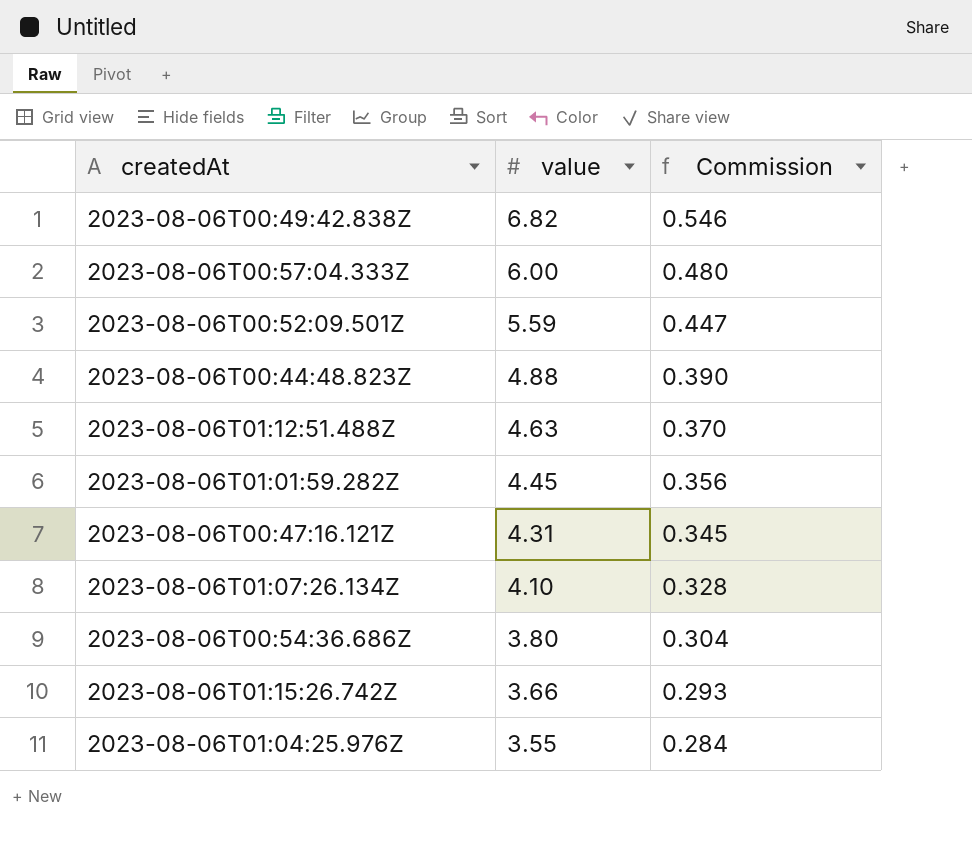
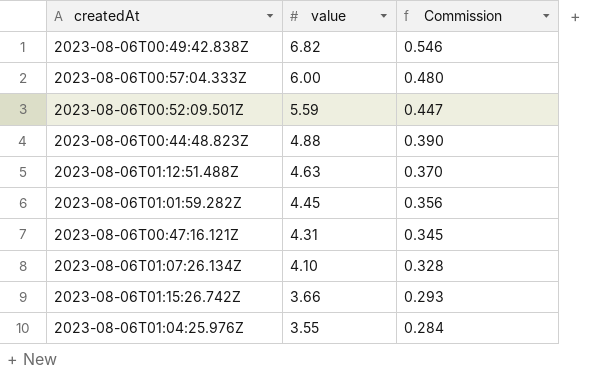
row 2023-08-06T00:54:36.686Z: 3.80 | 0.304 -> none

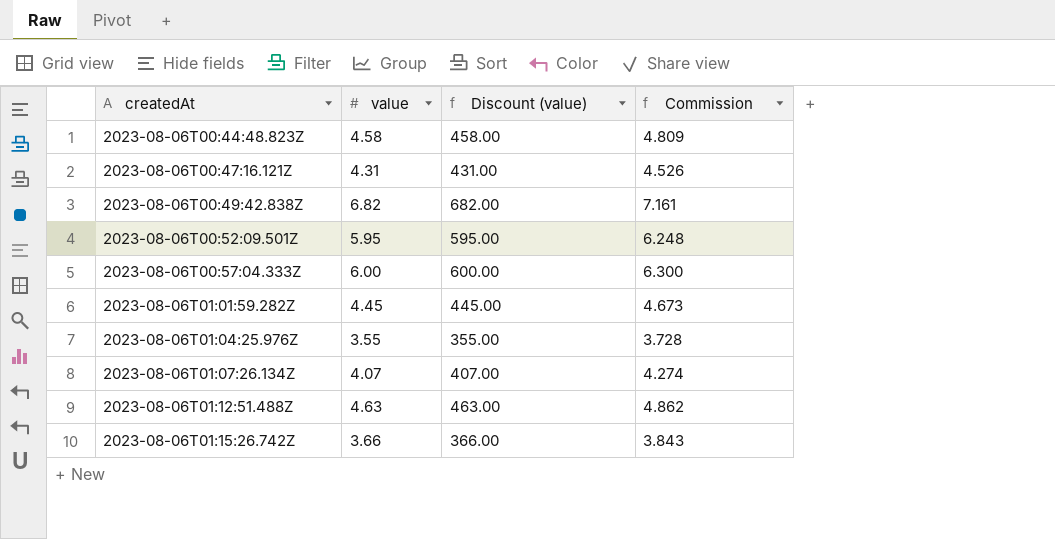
row order: value descending -> createdAt ascending
column Discount (value) | formula: none -> [value] * 100
column Commission | formula: [value] * 0.08 -> [value] * 1.05
2023-08-06T00:44:48.823Z | value: 4.88 -> 4.58
2023-08-06T00:52:09.501Z | value: 5.59 -> 5.95
2023-08-06T01:07:26.134Z | value: 4.10 -> 4.07

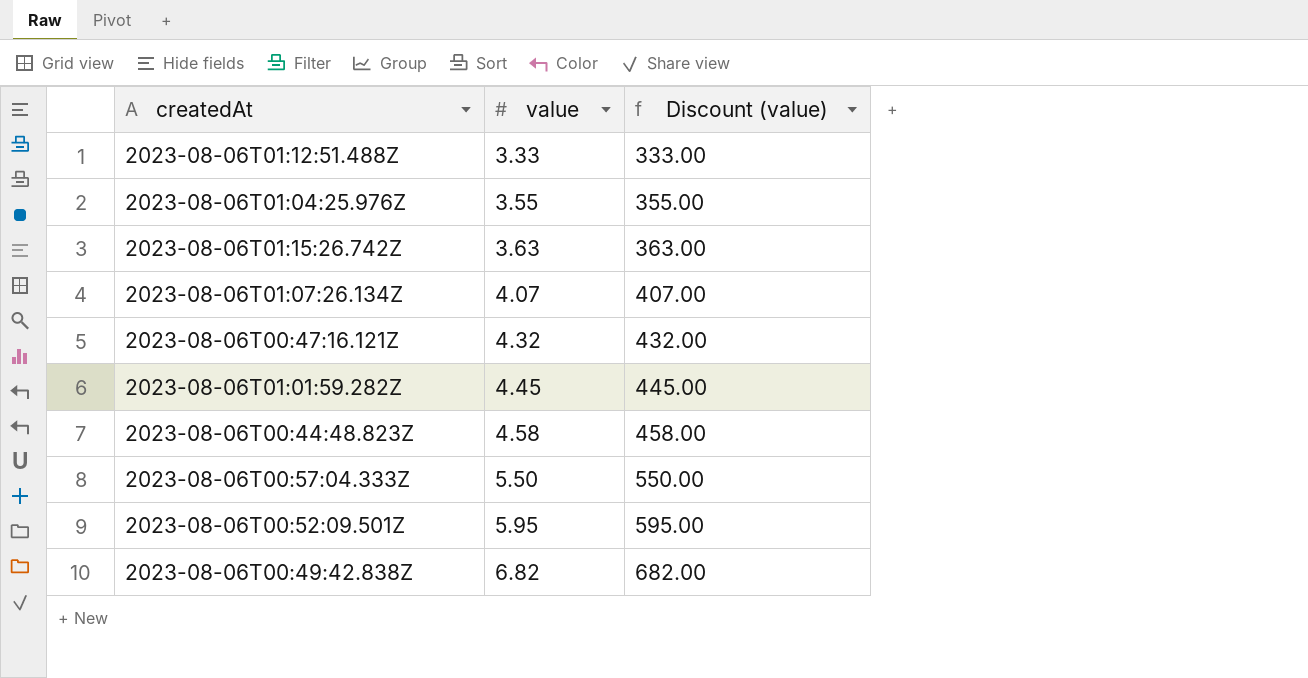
row order: createdAt ascending -> value ascending
column Commission | formula: [value] * 1.05 -> none
2023-08-06T01:12:51.488Z | value: 4.63 -> 3.33
2023-08-06T01:12:51.488Z | Discount (value): 463.00 -> 333.00
2023-08-06T01:15:26.742Z | value: 3.66 -> 3.63
2023-08-06T01:15:26.742Z | Discount (value): 366.00 -> 363.00
2023-08-06T00:47:16.121Z | value: 4.31 -> 4.32
2023-08-06T00:47:16.121Z | Discount (value): 431.00 -> 432.00
2023-08-06T00:57:04.333Z | value: 6.00 -> 5.50
2023-08-06T00:57:04.333Z | Discount (value): 600.00 -> 550.00

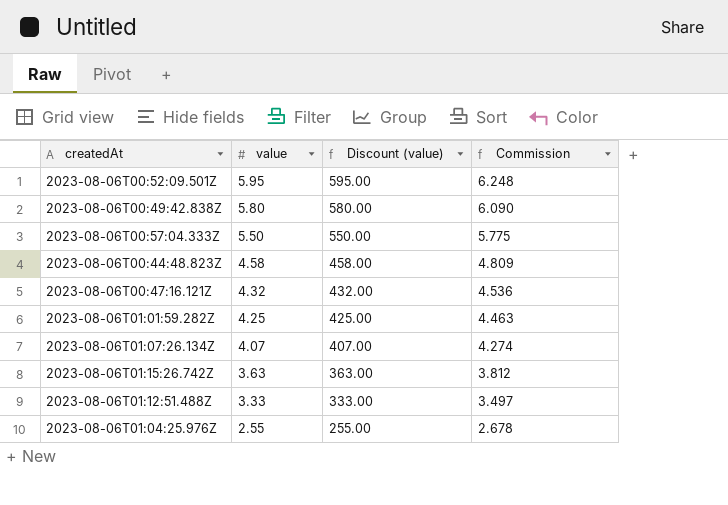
row order: value ascending -> value descending
column Commission | formula: none -> [value] * 1.05
2023-08-06T00:49:42.838Z | value: 6.82 -> 5.80
2023-08-06T00:49:42.838Z | Discount (value): 682.00 -> 580.00
2023-08-06T01:01:59.282Z | value: 4.45 -> 4.25
2023-08-06T01:01:59.282Z | Discount (value): 445.00 -> 425.00
2023-08-06T01:04:25.976Z | value: 3.55 -> 2.55
2023-08-06T01:04:25.976Z | Discount (value): 355.00 -> 255.00

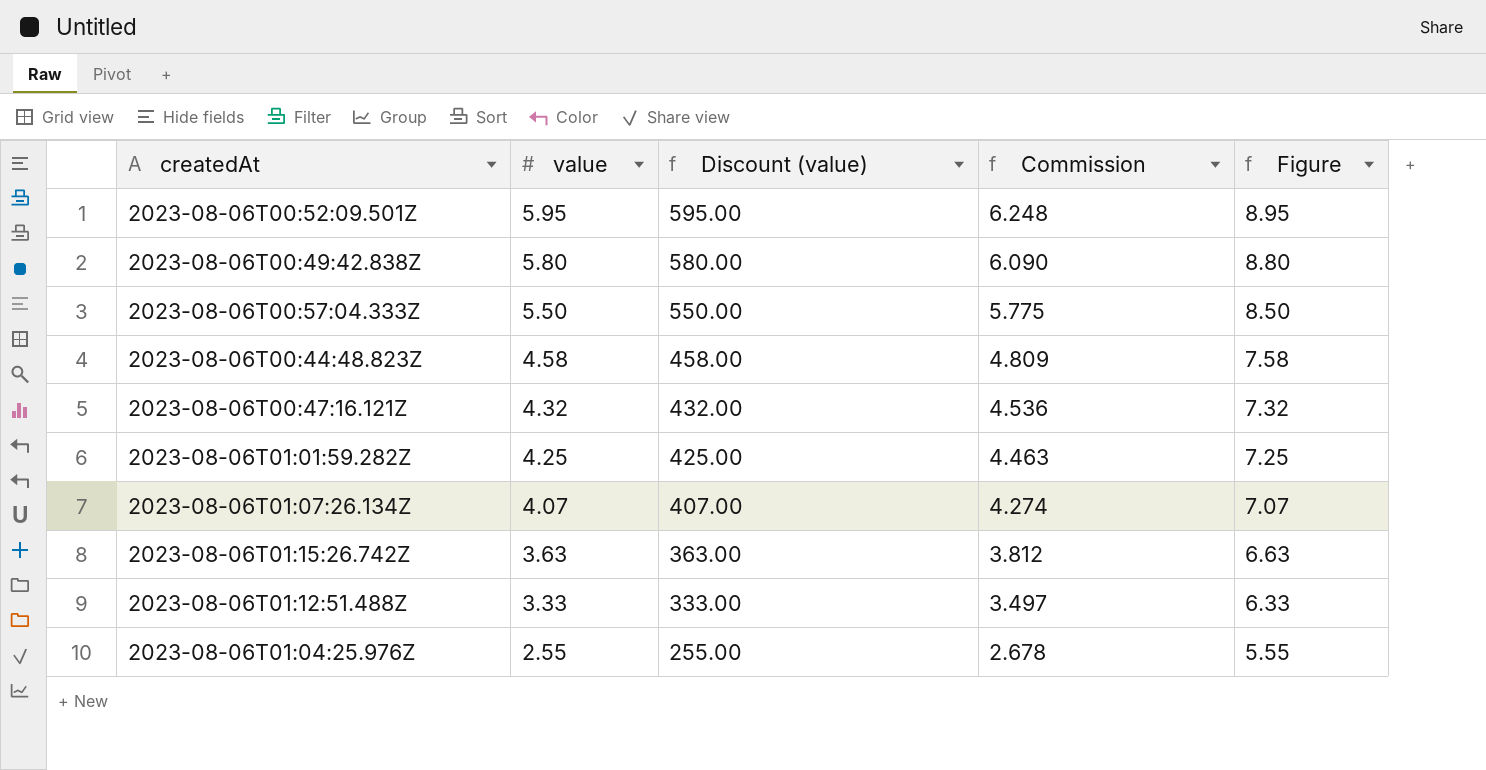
column Figure | formula: none -> [value] + 3

